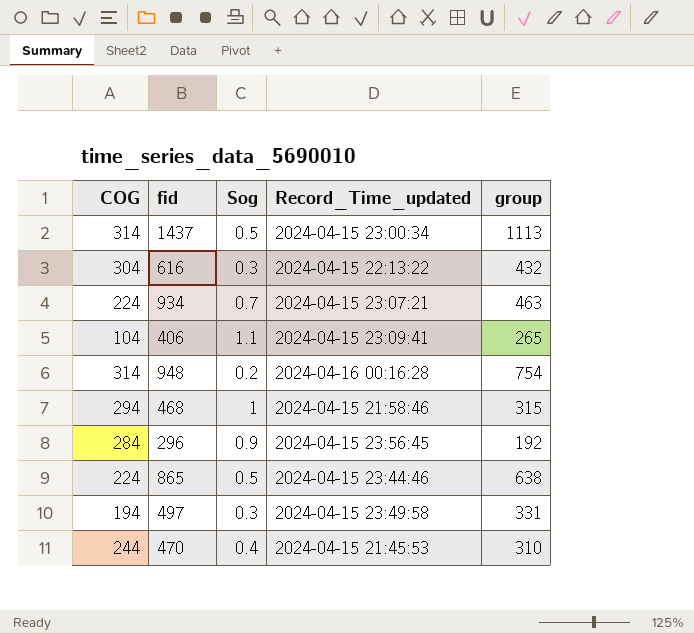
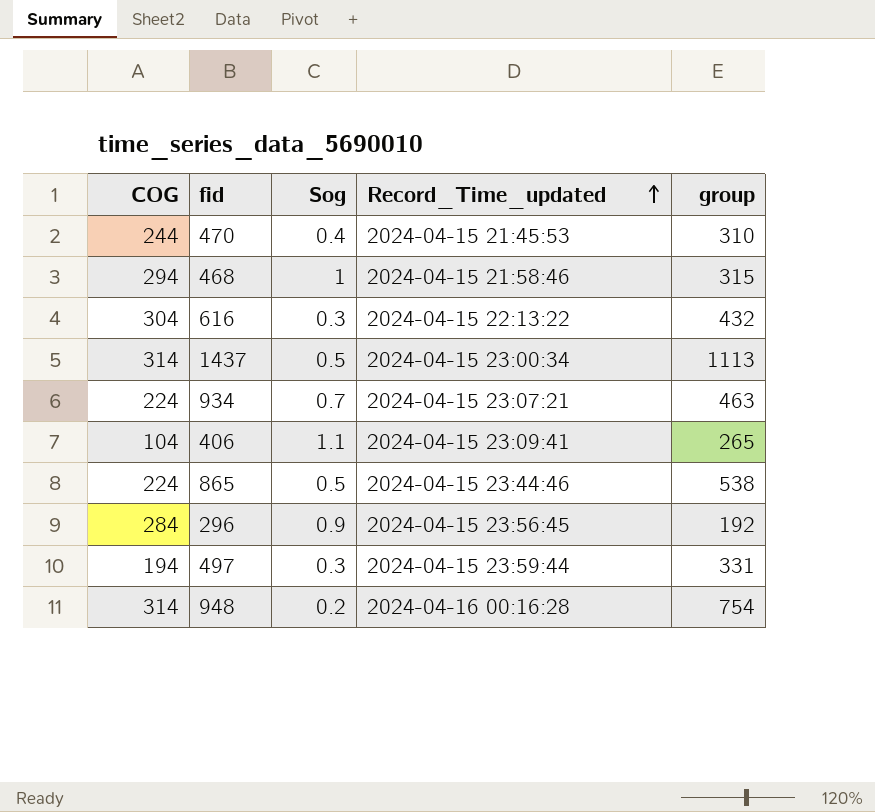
row order: none -> Record_Time_updated ascending
865 | group: 638 -> 538
497 | Record_Time_updated: 2024-04-15 23:49:58 -> 2024-04-15 23:59:44

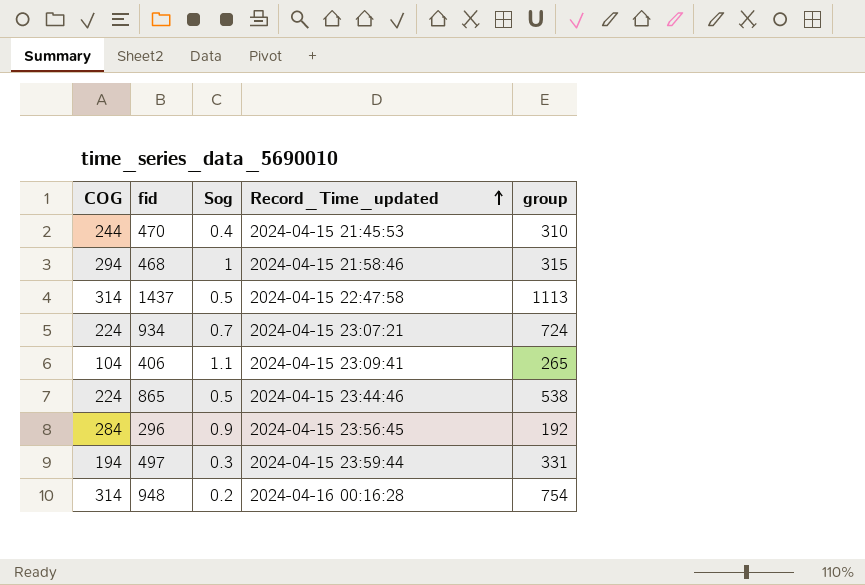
row 616: 304 | 0.3 | 2024-04-15 22:13:22 | 432 -> none
1437 | Record_Time_updated: 2024-04-15 23:00:34 -> 2024-04-15 22:47:58
934 | group: 463 -> 724

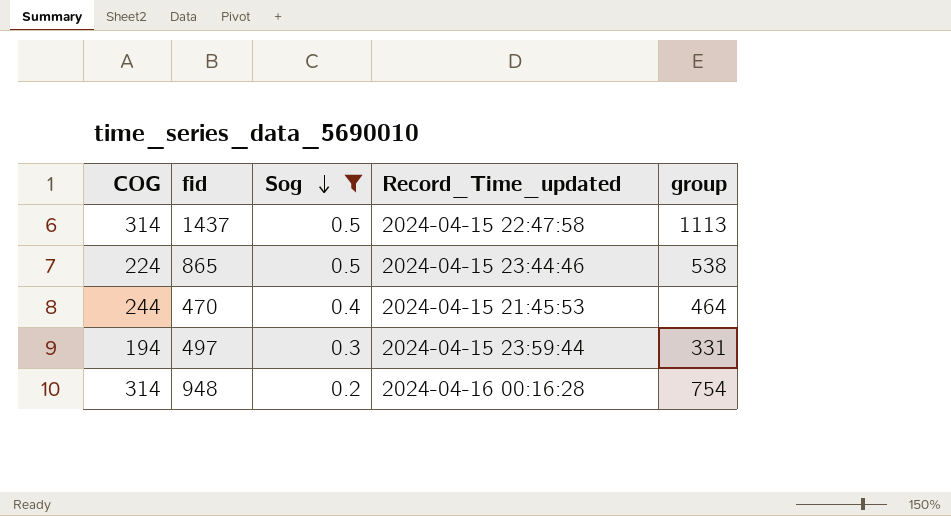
filter: none -> Sog <= 0.5
row order: Record_Time_updated ascending -> Sog descending
470 | group: 310 -> 464

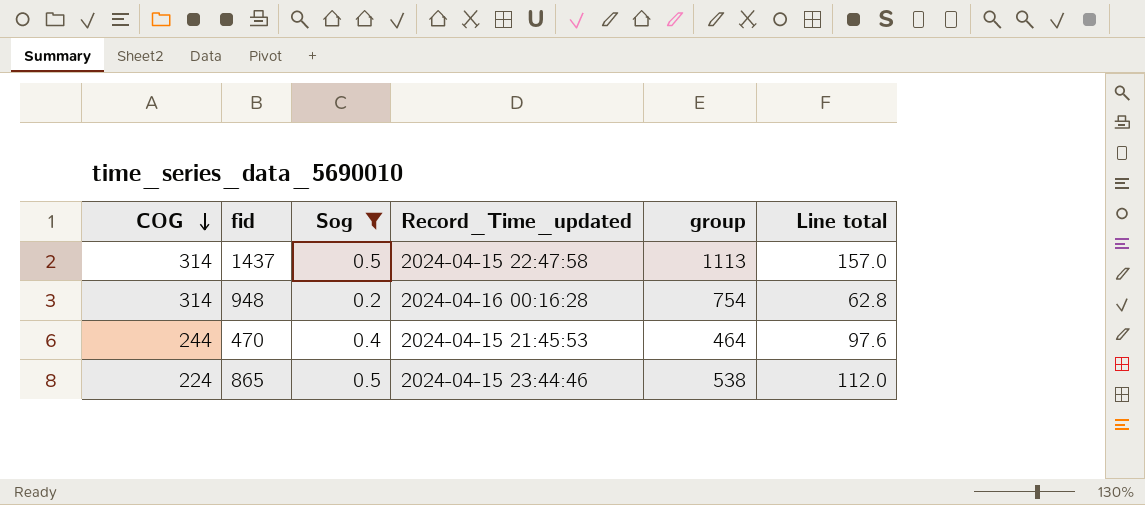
row order: Sog descending -> COG descending
column Line total | formula: none -> [COG] * [Sog]
row 497: 194 | 0.3 | 2024-04-15 23:59:44 | 331 -> none

